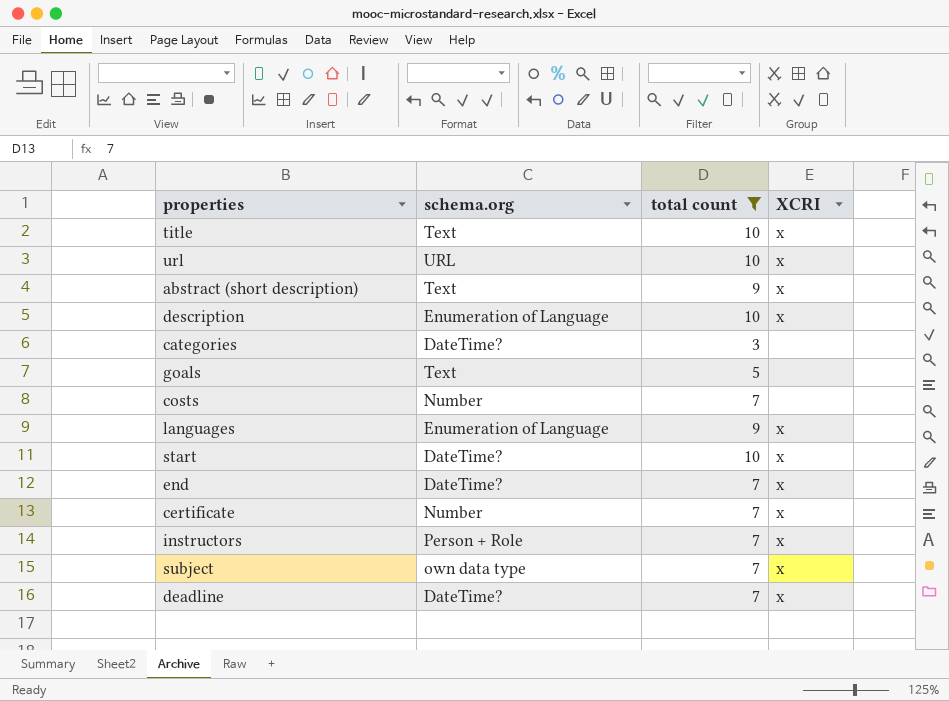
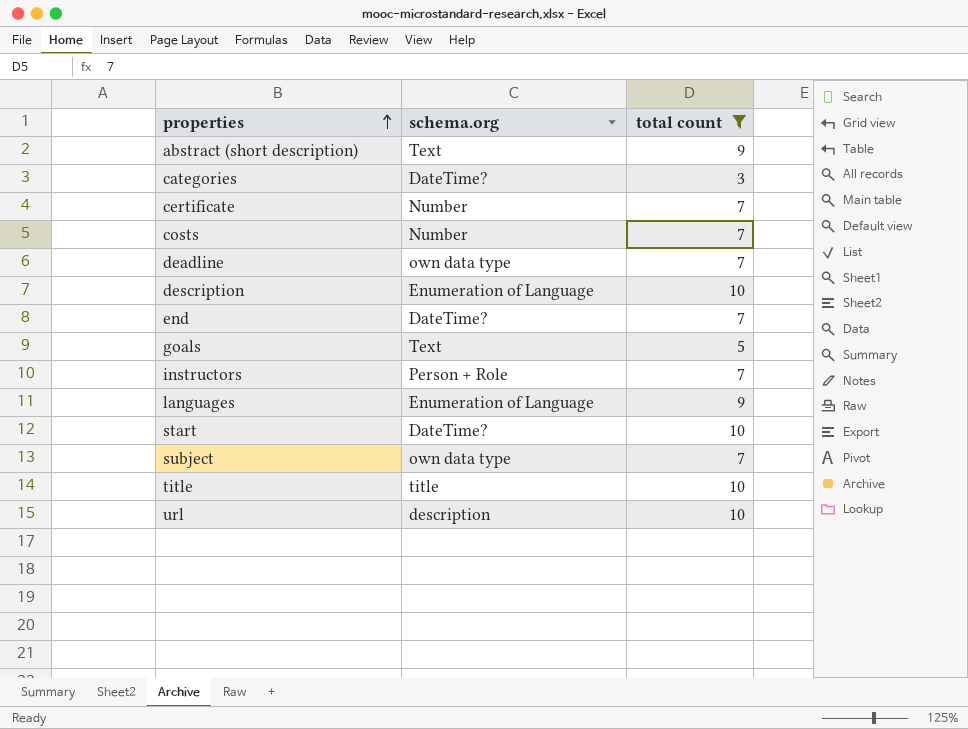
row order: none -> properties ascending
column XCRI | position: 4 -> none
deadline | schema.org: DateTime? -> own data type
title | schema.org: Text -> title
url | schema.org: URL -> description

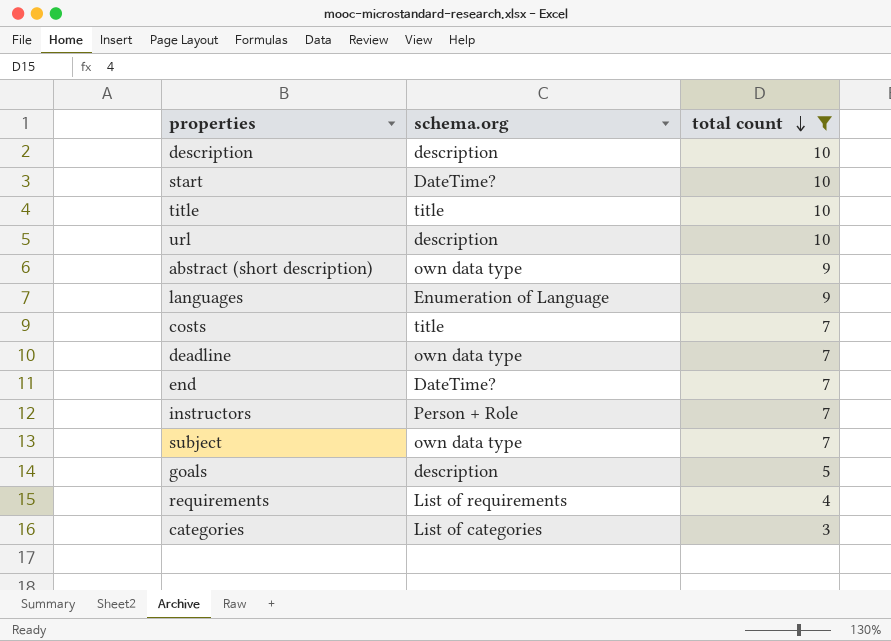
row order: properties ascending -> total count descending
row certificate: Number | 7 -> none
description | schema.org: Enumeration of Language -> description
abstract (short description) | schema.org: Text -> own data type
costs | schema.org: Number -> title
goals | schema.org: Text -> description
row requirements: none -> List of requirements | 4
categories | schema.org: DateTime? -> List of categories

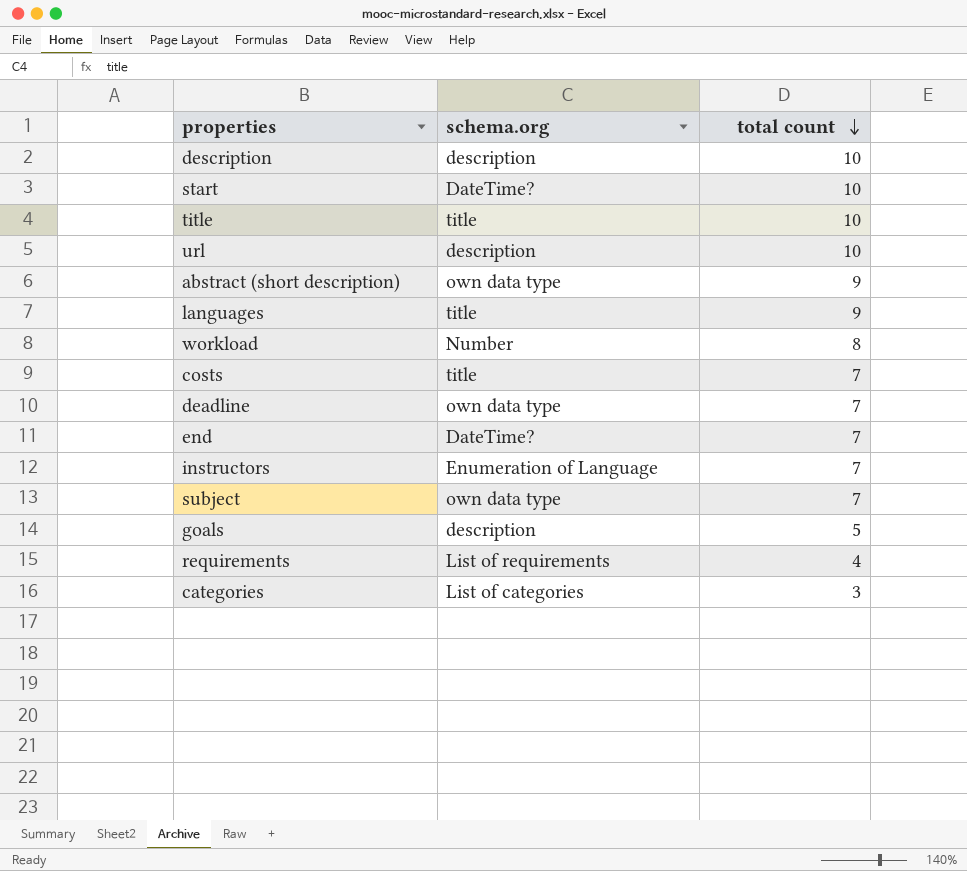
filter: total count != 8 -> none
languages | schema.org: Enumeration of Language -> title
instructors | schema.org: Person + Role -> Enumeration of Language

